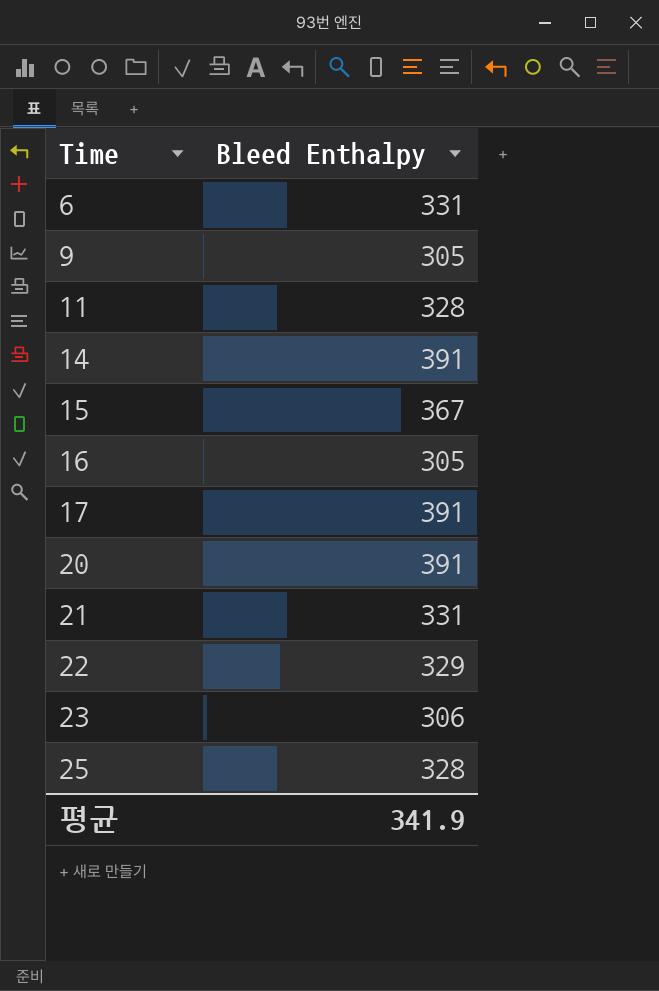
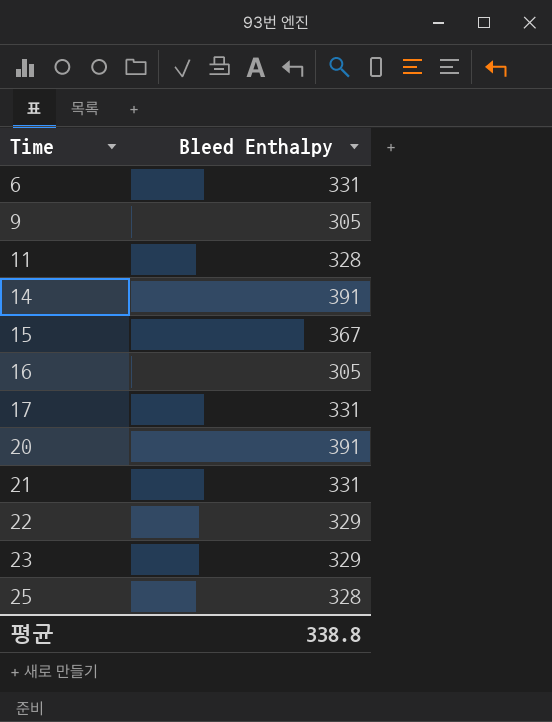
17 | Bleed Enthalpy: 391 -> 331
23 | Bleed Enthalpy: 306 -> 329
평균 | Bleed Enthalpy: 341.9 -> 338.8

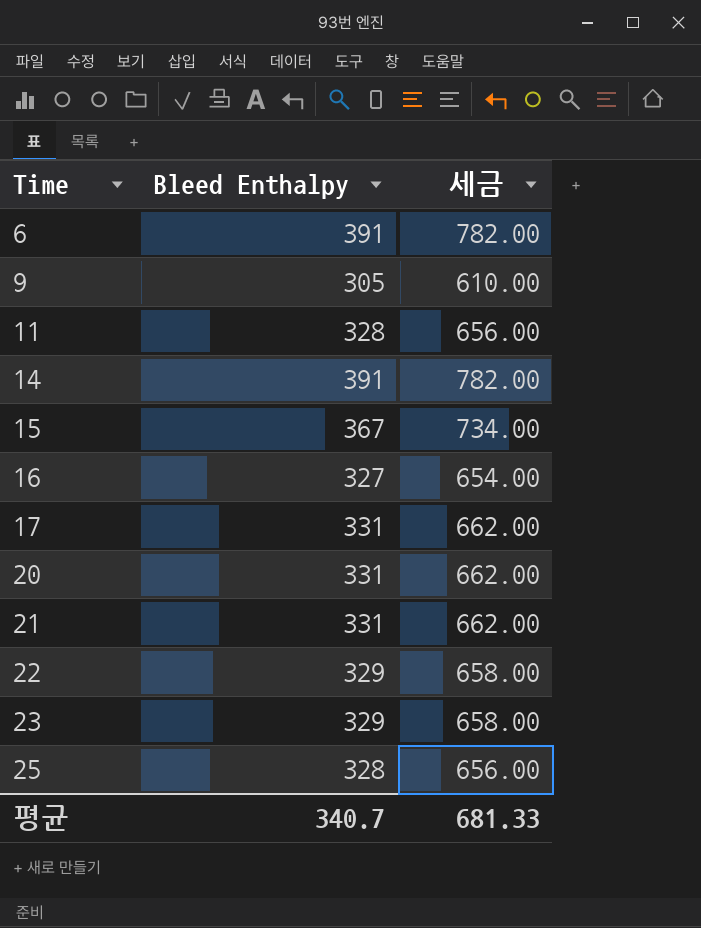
column 세금 | formula: none -> [Bleed Enthalpy] * 2
6 | Bleed Enthalpy: 331 -> 391
16 | Bleed Enthalpy: 305 -> 327
20 | Bleed Enthalpy: 391 -> 331
평균 | Bleed Enthalpy: 338.8 -> 340.7

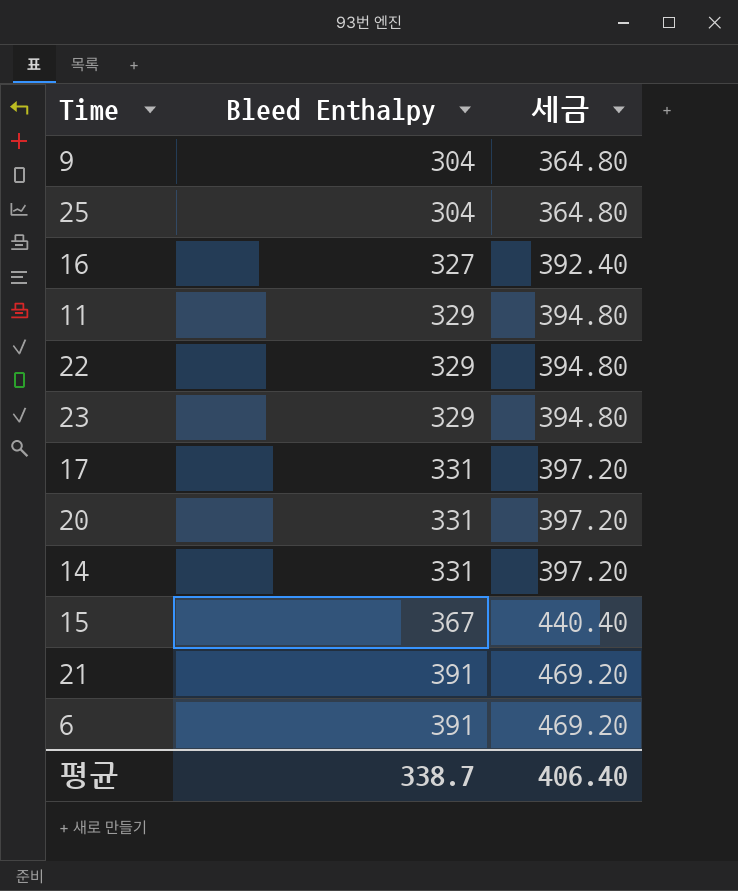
row order: Time ascending -> Bleed Enthalpy ascending
column 세금 | formula: [Bleed Enthalpy] * 2 -> [Bleed Enthalpy] * 1.2
9 | Bleed Enthalpy: 305 -> 304
25 | Bleed Enthalpy: 328 -> 304
11 | Bleed Enthalpy: 328 -> 329
14 | Bleed Enthalpy: 391 -> 331
21 | Bleed Enthalpy: 331 -> 391
평균 | Bleed Enthalpy: 340.7 -> 338.7
평균 | 세금: 681.33 -> 406.40

